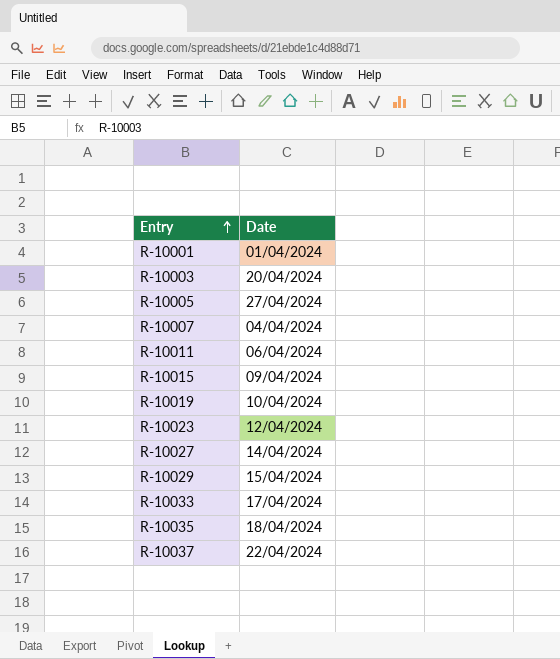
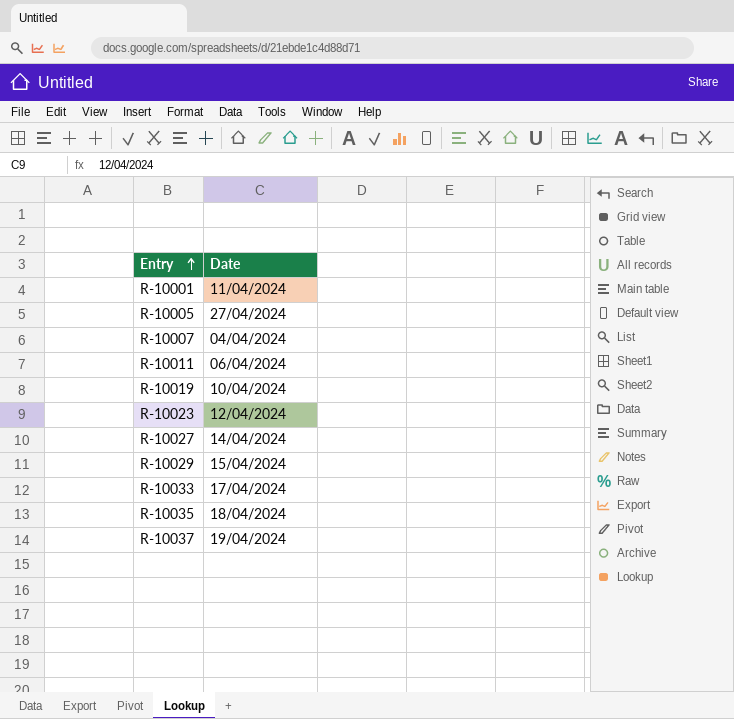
row R-10003: 20/04/2024 -> none
row R-10015: 09/04/2024 -> none
R-10001 | Date: 01/04/2024 -> 11/04/2024
R-10037 | Date: 22/04/2024 -> 19/04/2024

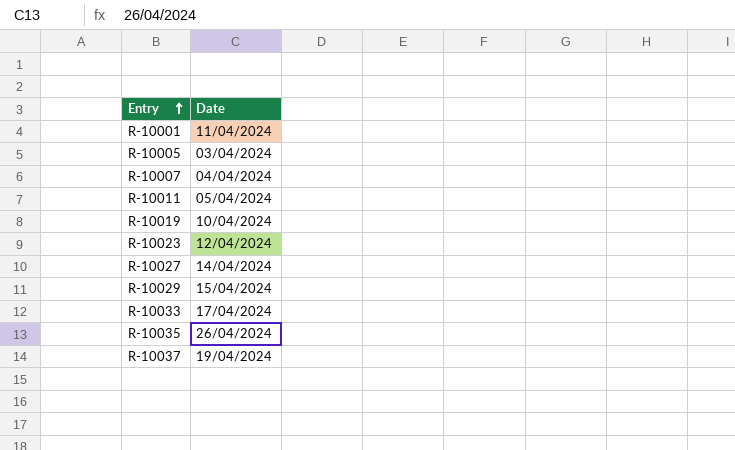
R-10005 | Date: 27/04/2024 -> 03/04/2024
R-10011 | Date: 06/04/2024 -> 05/04/2024
R-10035 | Date: 18/04/2024 -> 26/04/2024

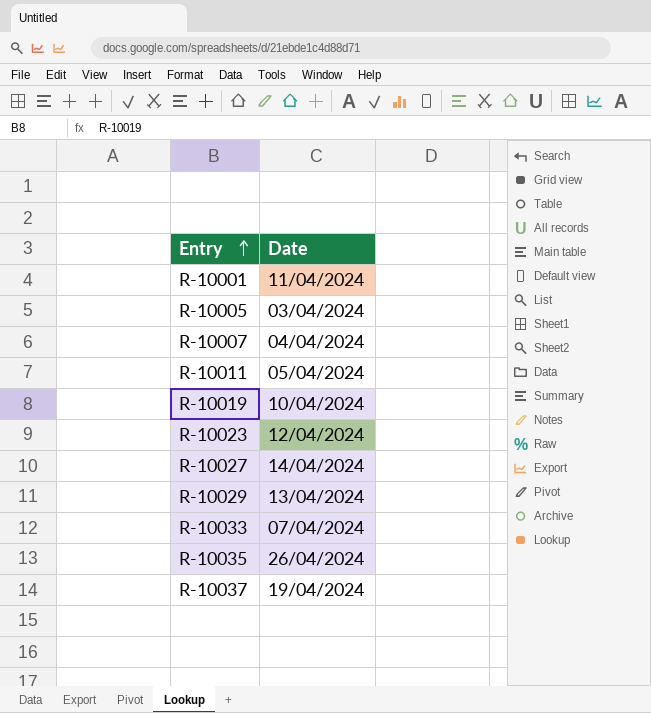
R-10029 | Date: 15/04/2024 -> 13/04/2024
R-10033 | Date: 17/04/2024 -> 07/04/2024

